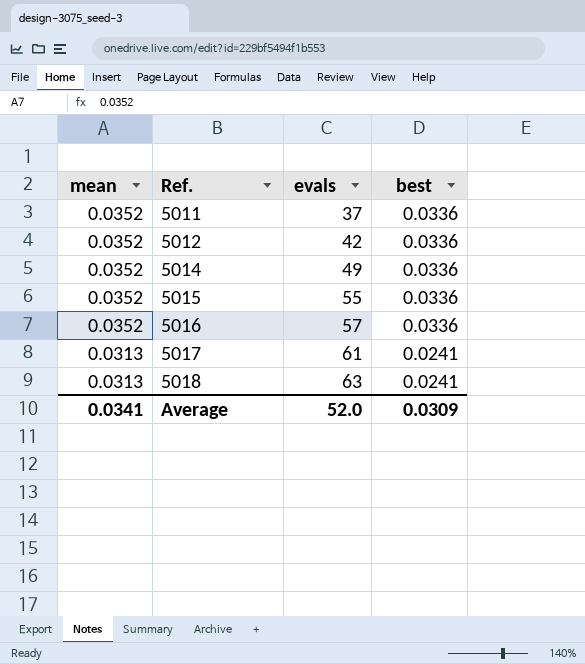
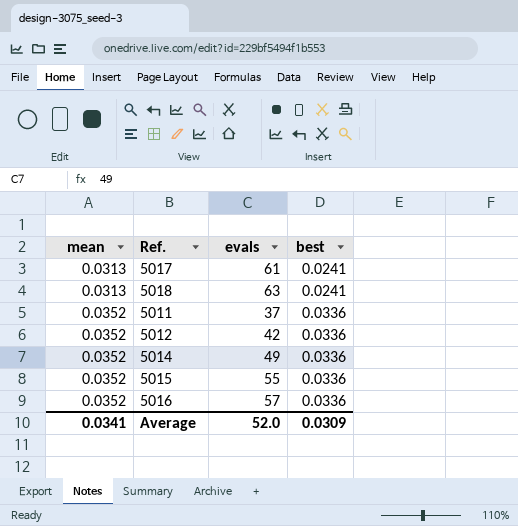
row order: mean descending -> mean ascending

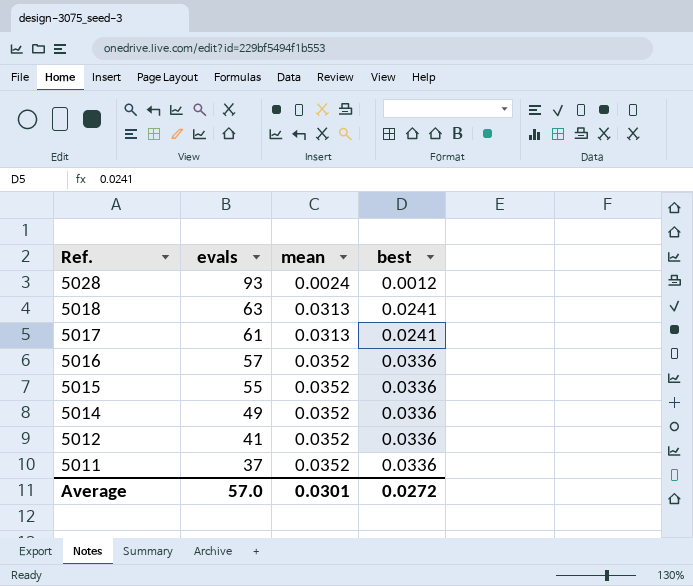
row order: mean ascending -> Ref. descending
column mean | position: 1 -> 3
row 5028: none -> 93 | 0.0024 | 0.0012
5012 | evals: 42 -> 41
Average | evals: 52.0 -> 57.0
Average | mean: 0.0341 -> 0.0301
Average | best: 0.0309 -> 0.0272

